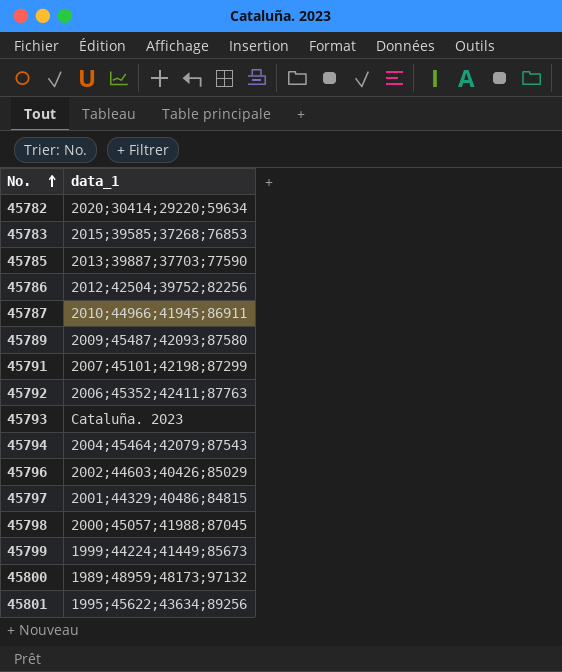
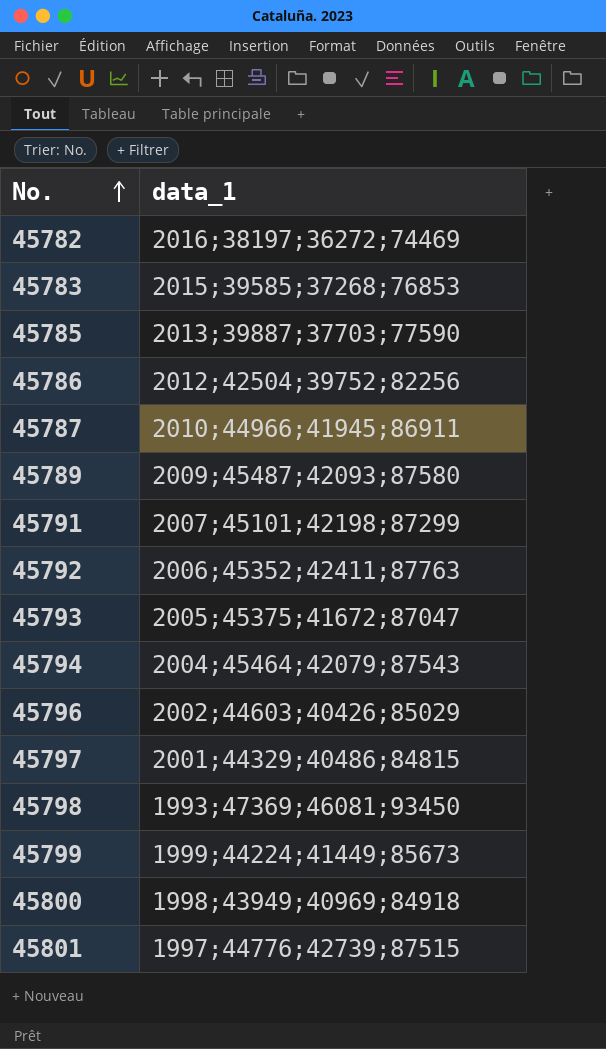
45782 | data_1: 2020;30414;29220;59634 -> 2016;38197;36272;74469
45793 | data_1: Cataluña. 2023 -> 2005;45375;41672;87047
45798 | data_1: 2000;45057;41988;87045 -> 1993;47369;46081;93450
45800 | data_1: 1989;48959;48173;97132 -> 1998;43949;40969;84918
45801 | data_1: 1995;45622;43634;89256 -> 1997;44776;42739;87515

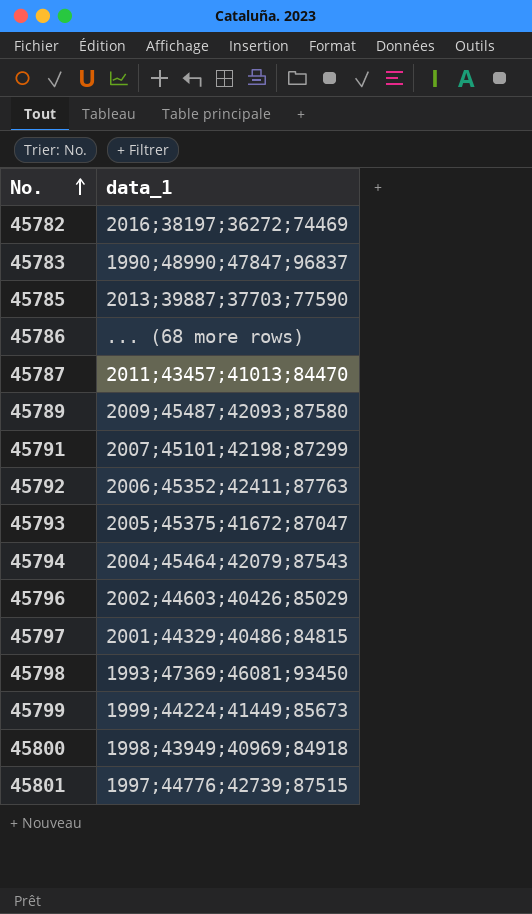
45783 | data_1: 2015;39585;37268;76853 -> 1990;48990;47847;96837
45786 | data_1: 2012;42504;39752;82256 -> ... (68 more rows)
45787 | data_1: 2010;44966;41945;86911 -> 2011;43457;41013;84470

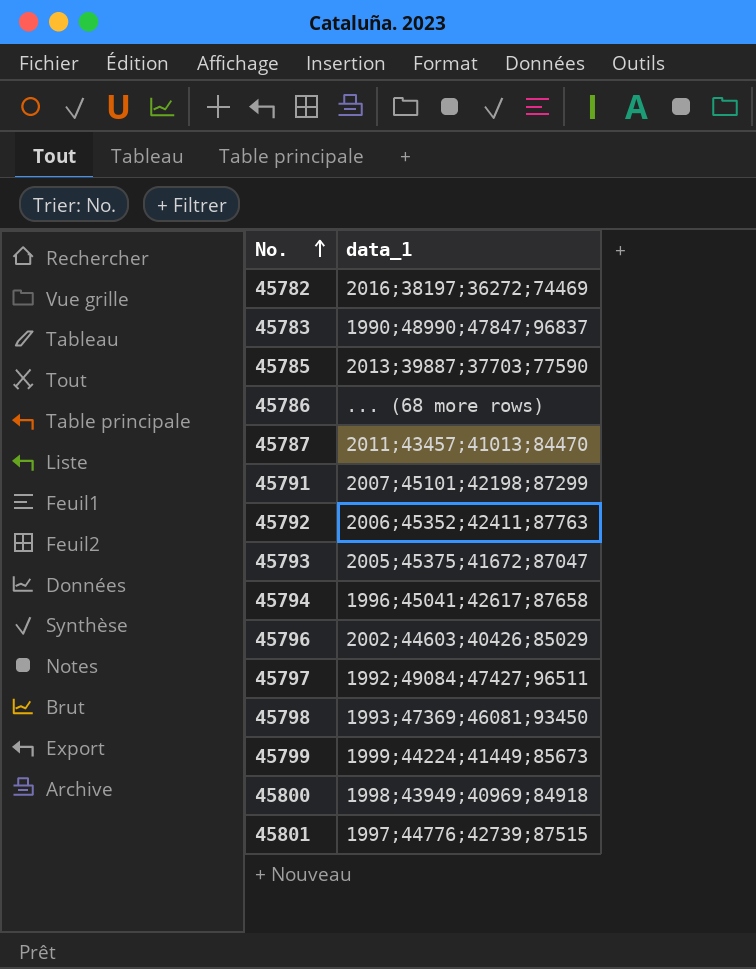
row 45789: 2009;45487;42093;87580 -> none
45794 | data_1: 2004;45464;42079;87543 -> 1996;45041;42617;87658
45797 | data_1: 2001;44329;40486;84815 -> 1992;49084;47427;96511

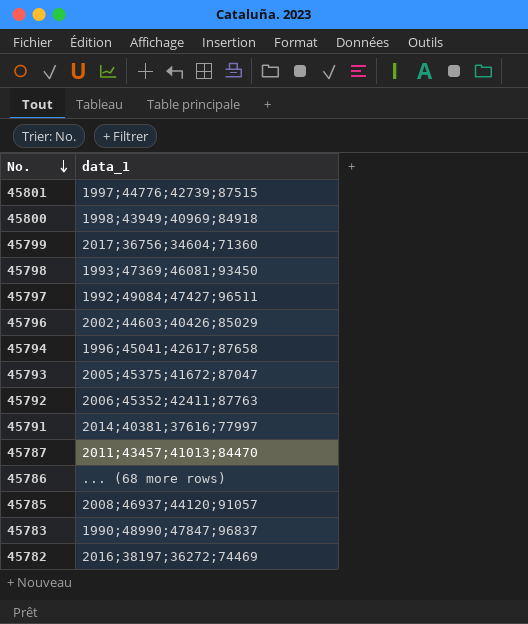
row order: No. ascending -> No. descending
45799 | data_1: 1999;44224;41449;85673 -> 2017;36756;34604;71360
45791 | data_1: 2007;45101;42198;87299 -> 2014;40381;37616;77997
45785 | data_1: 2013;39887;37703;77590 -> 2008;46937;44120;91057

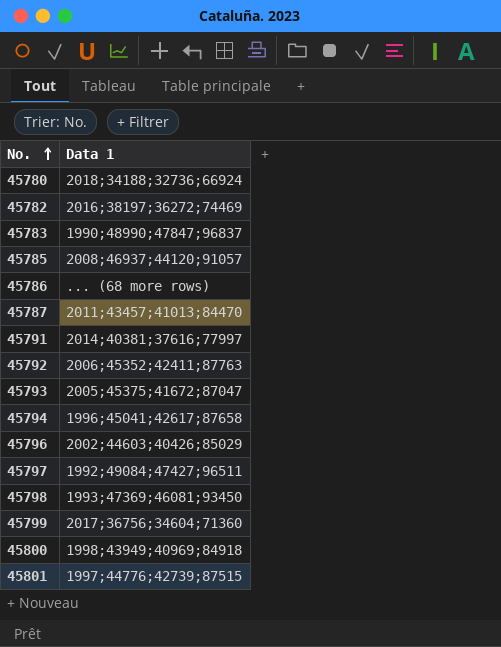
row order: No. descending -> No. ascending
column name: data_1 -> Data 1
row 45780: none -> 2018;34188;32736;66924

